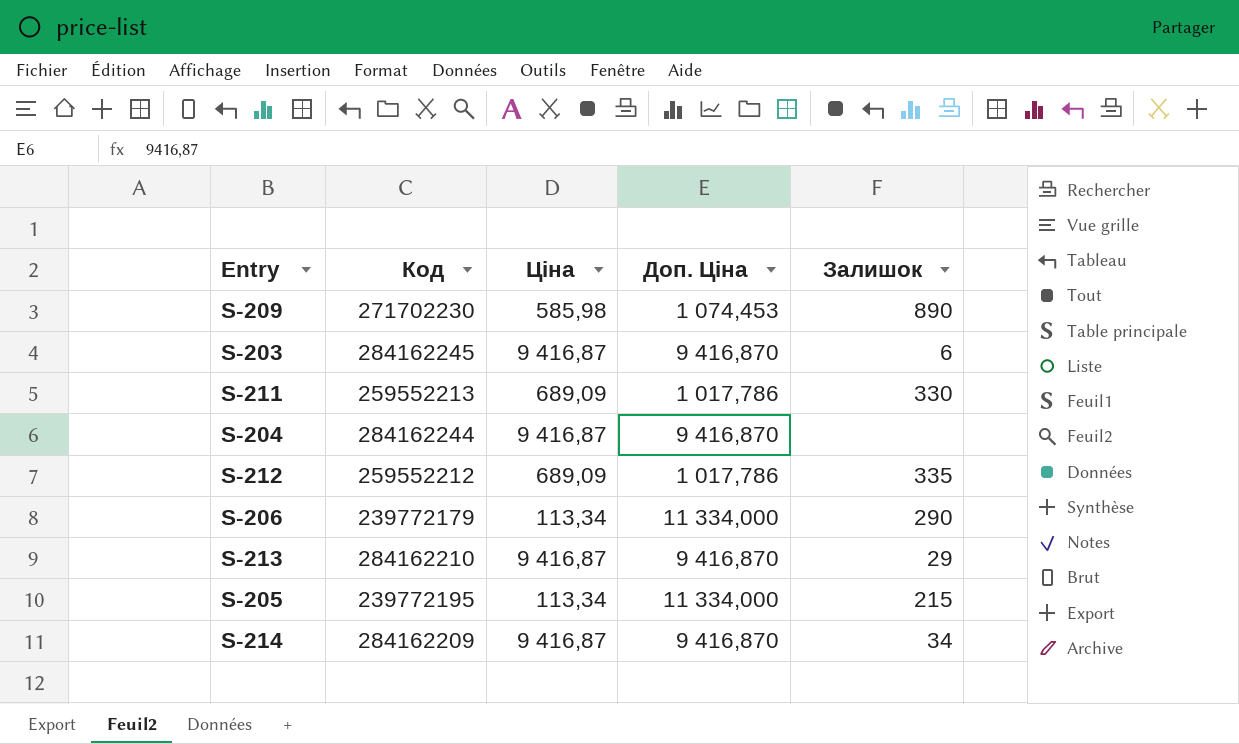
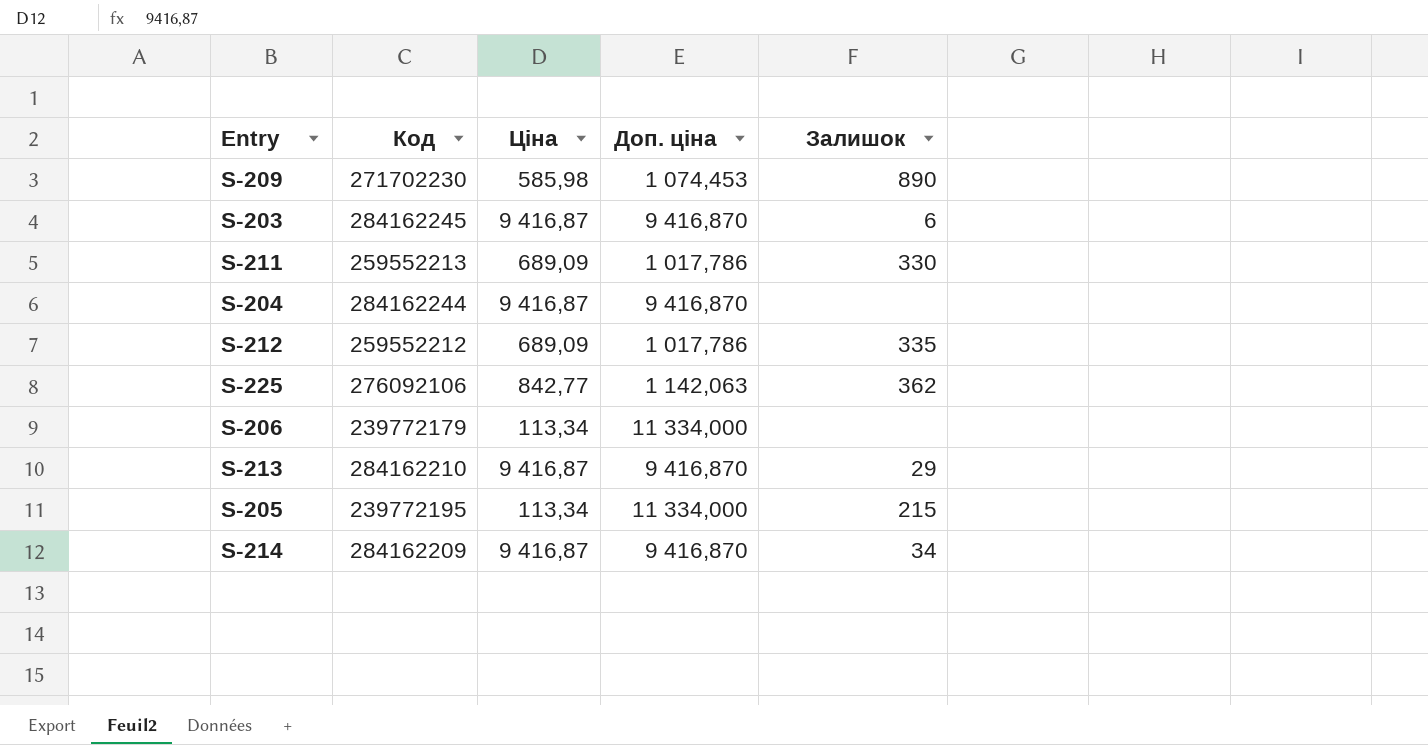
column name: Доп. Ціна -> Доп. ціна
row S-225: none -> 276092106 | 842,77 | 1 142,063 | 362
S-206 | Залишок: 290 -> none

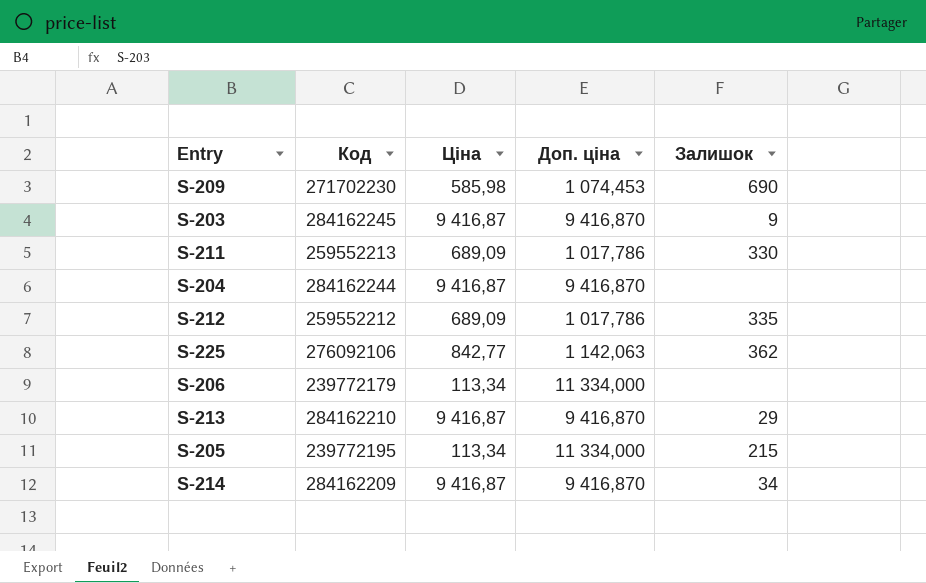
S-209 | Залишок: 890 -> 690
S-203 | Залишок: 6 -> 9

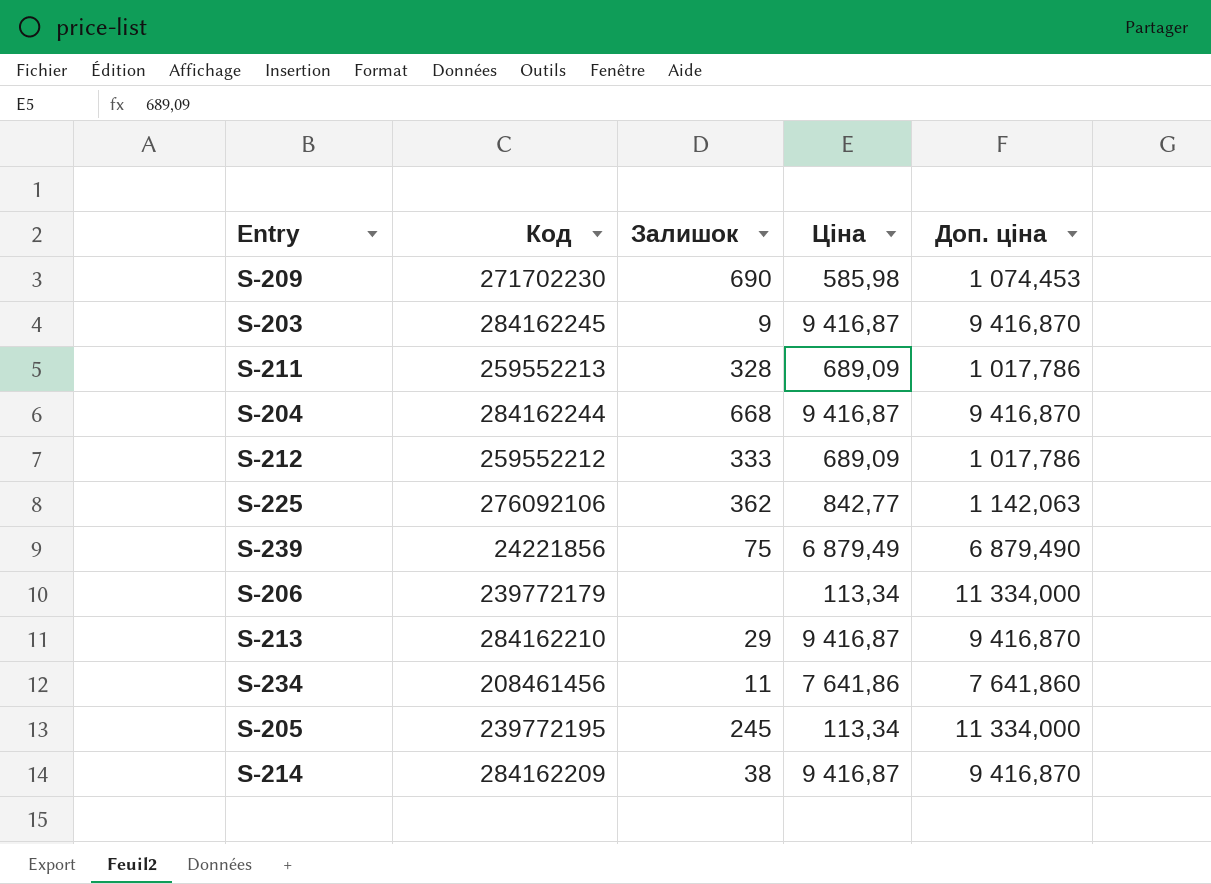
column Залишок | position: 5 -> 3
S-211 | Залишок: 330 -> 328
S-204 | Залишок: none -> 668
S-212 | Залишок: 335 -> 333
row S-239: none -> 24221856 | 75 | 6 879,49 | 6 879,490
row S-234: none -> 208461456 | 11 | 7 641,86 | 7 641,860
S-205 | Залишок: 215 -> 245
S-214 | Залишок: 34 -> 38

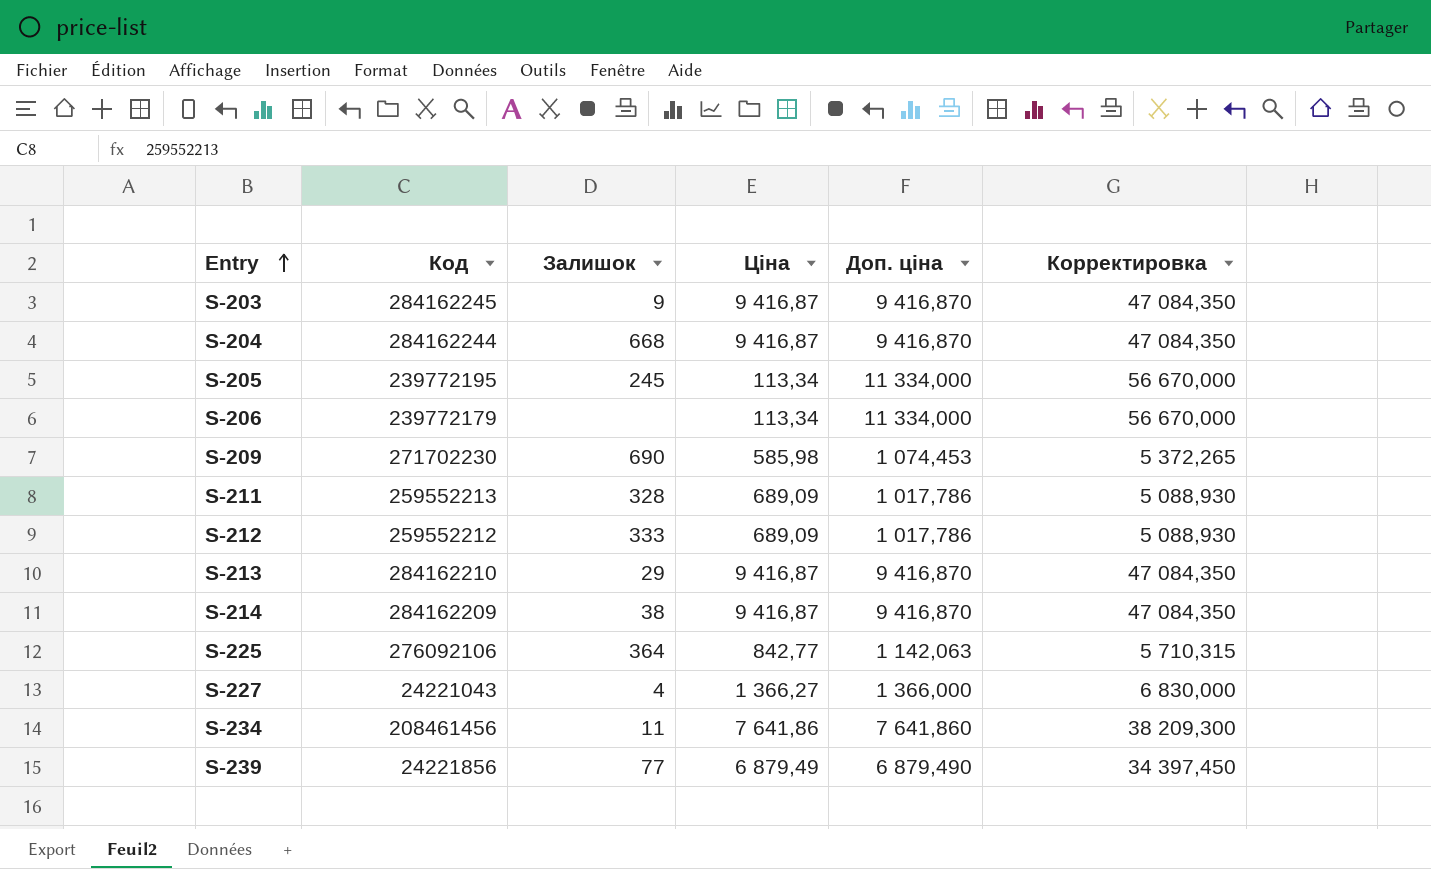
row order: none -> Entry ascending
column Корректировка | formula: none -> [Доп. ціна] * 5
S-225 | Залишок: 362 -> 364
row S-227: none -> 24221043 | 4 | 1 366,27 | 1 366,000 | 6 830,000
S-239 | Залишок: 75 -> 77

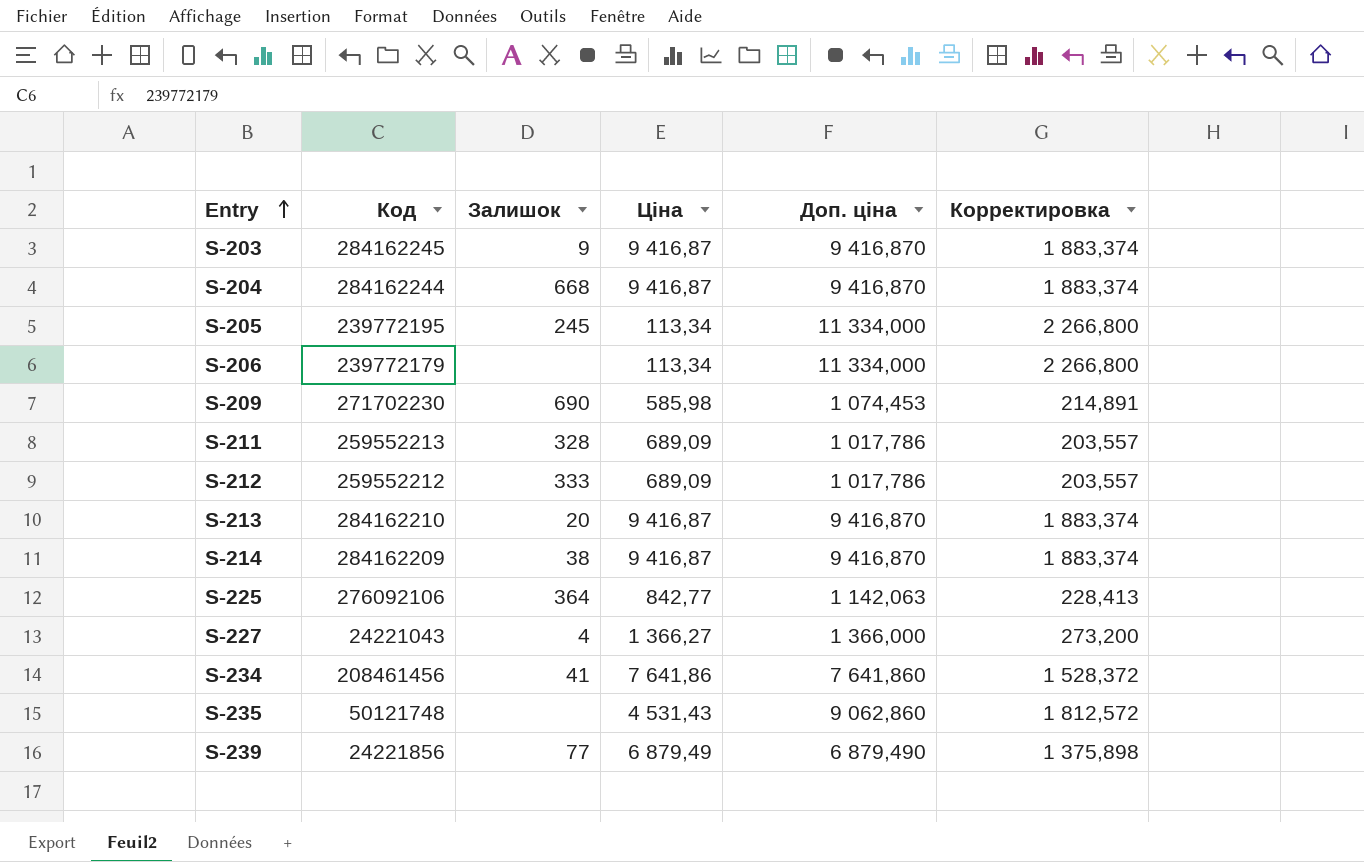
column Корректировка | formula: [Доп. ціна] * 5 -> [Доп. ціна] * 0,2
S-213 | Залишок: 29 -> 20
S-234 | Залишок: 11 -> 41
row S-235: none -> 50121748 | none | 4 531,43 | 9 062,860 | 1 812,572

